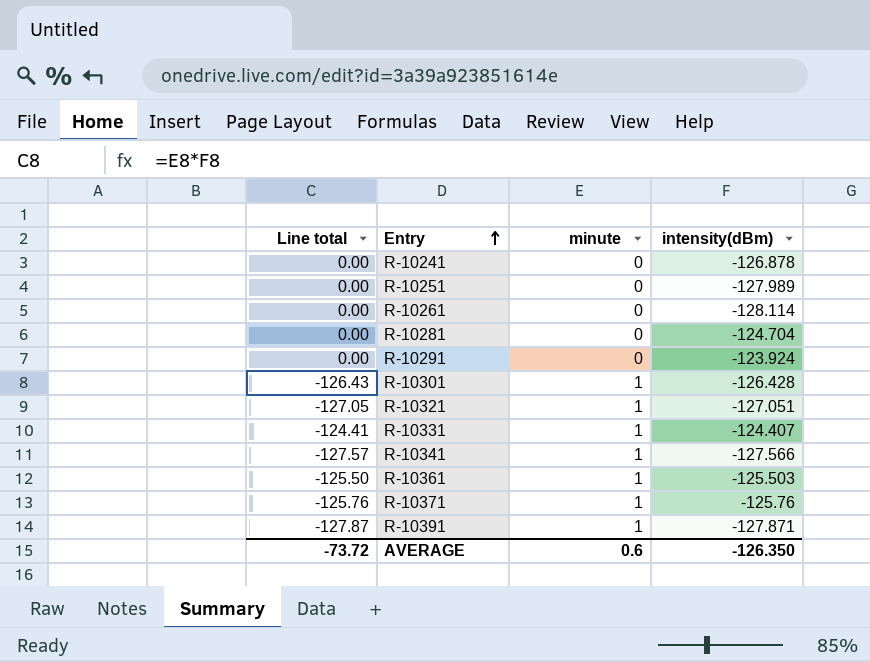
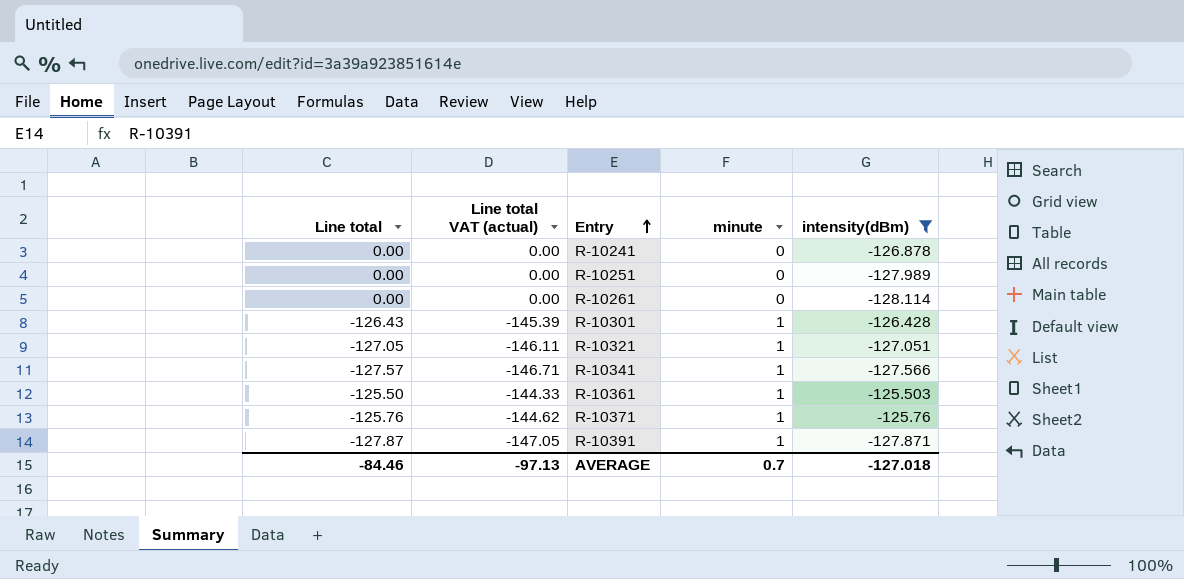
filter: none -> intensity(dBm) <= -125.503
column Line total VAT (actual) | formula: none -> [Line total] * 1.15
AVERAGE | Line total: -73.72 -> -84.46
AVERAGE | minute: 0.6 -> 0.7
AVERAGE | intensity(dBm): -126.350 -> -127.018

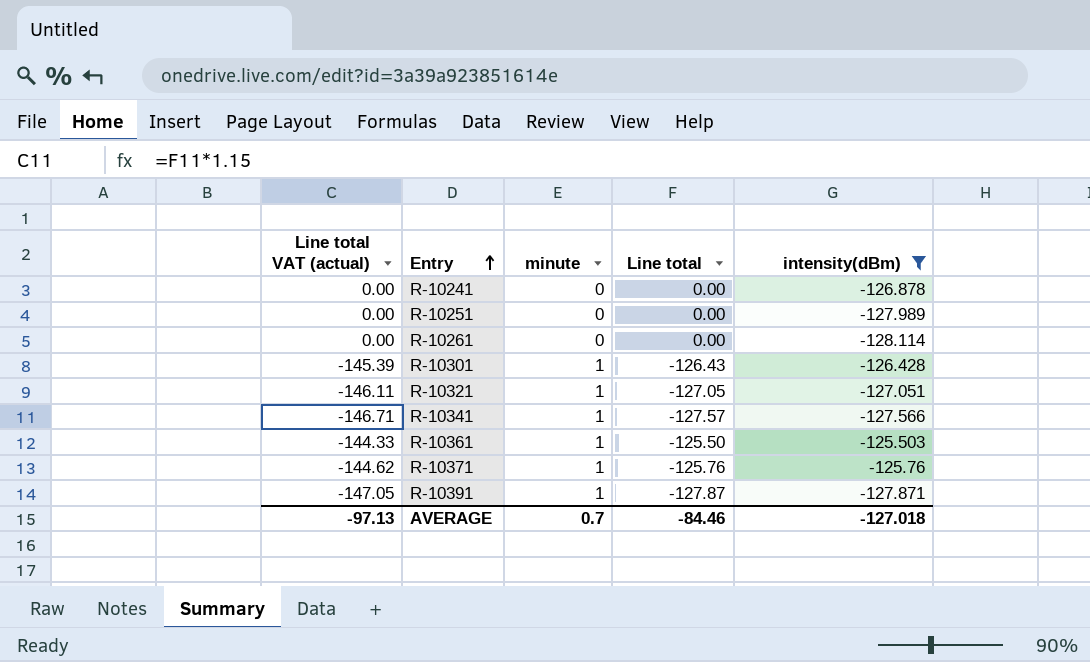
column Line total | position: 1 -> 4

